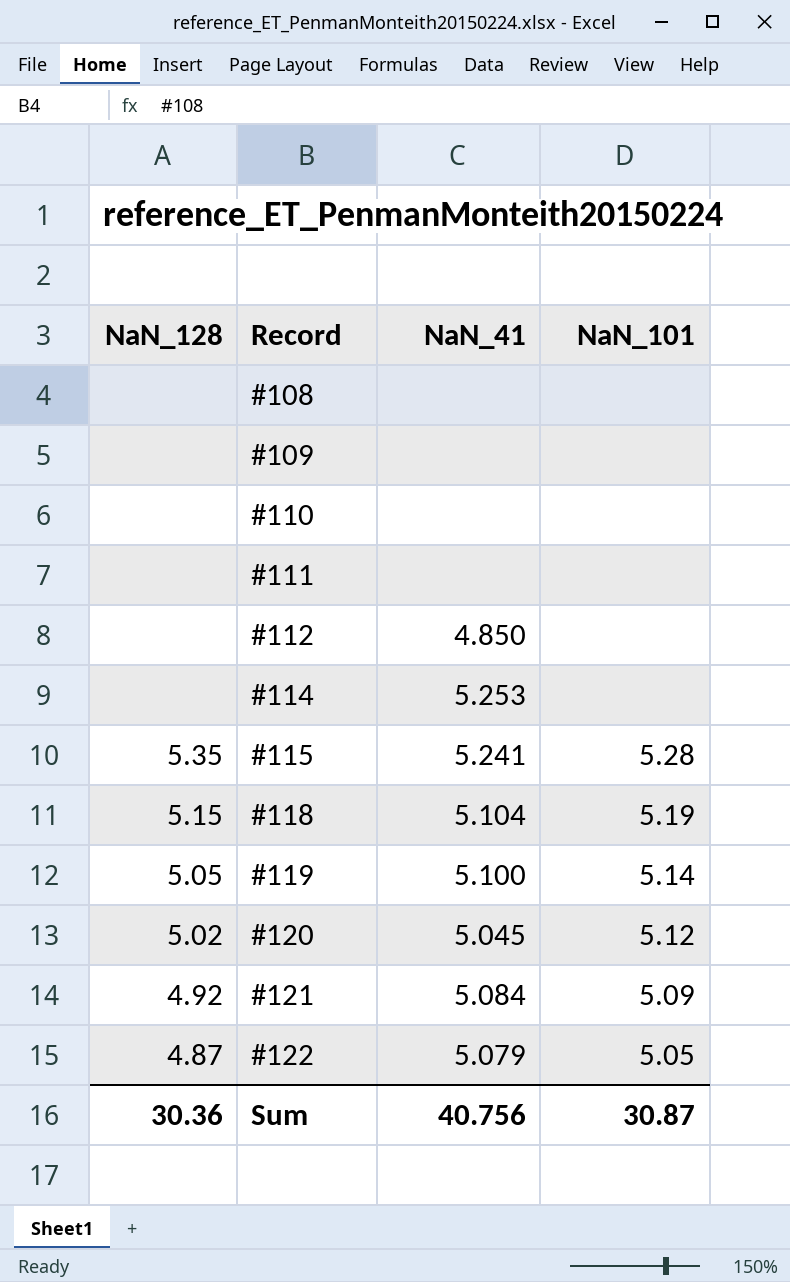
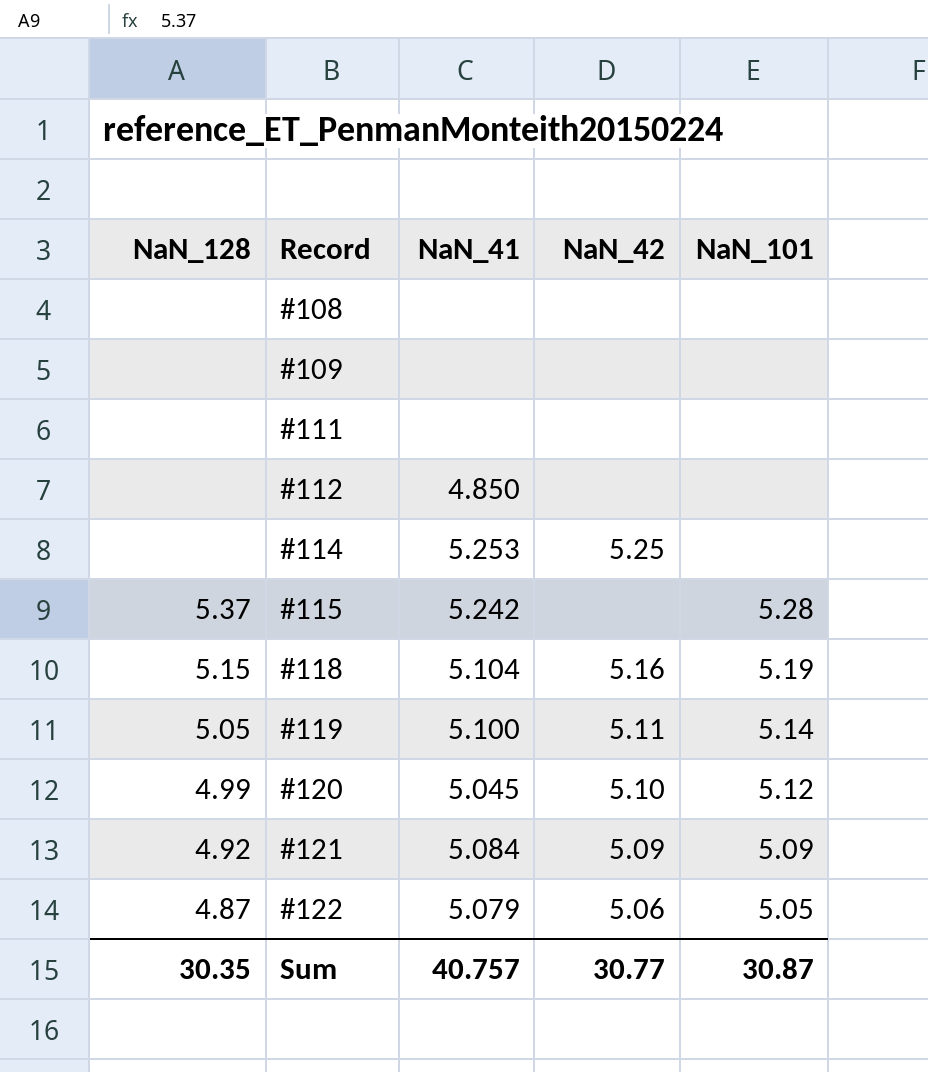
column NaN_42 | position: none -> 4
row #110: none | none | none -> none
#115 | NaN_128: 5.35 -> 5.37
#115 | NaN_41: 5.241 -> 5.242
#120 | NaN_128: 5.02 -> 4.99
Sum | NaN_128: 30.36 -> 30.35
Sum | NaN_41: 40.756 -> 40.757

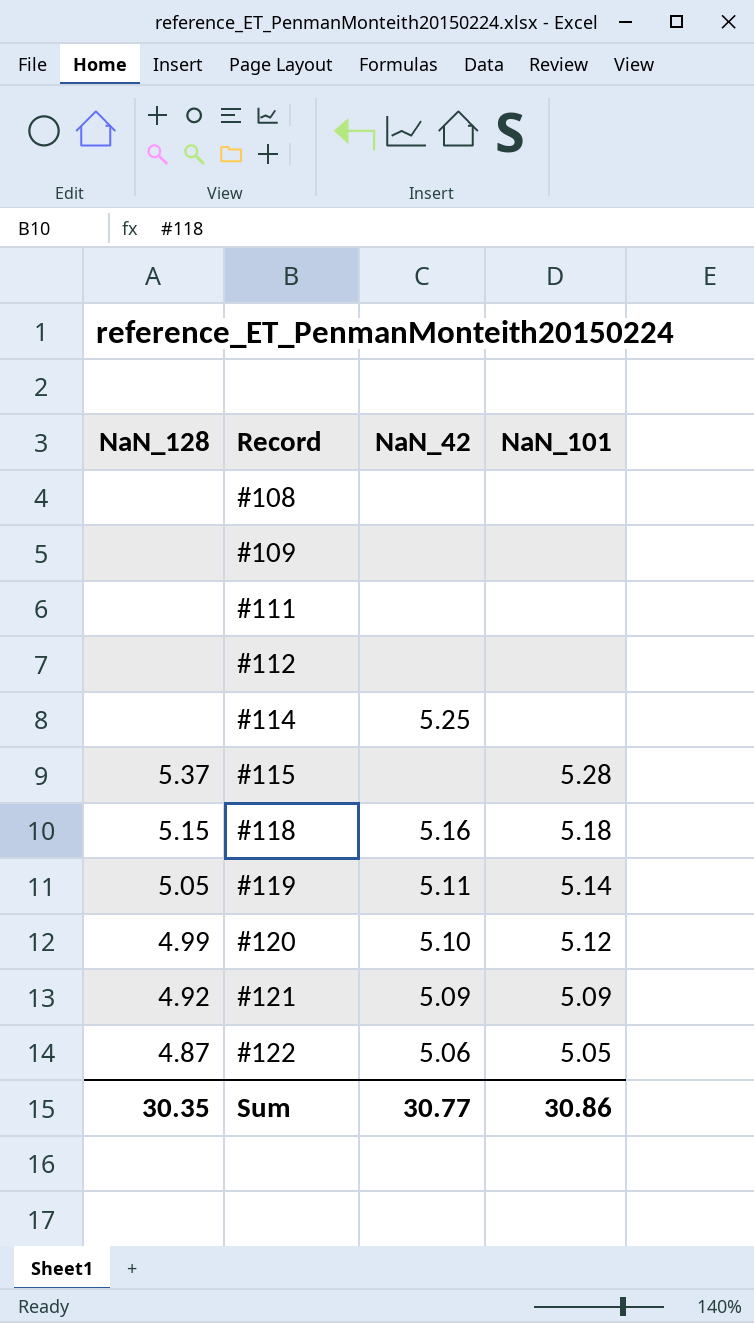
column NaN_41 | position: 3 -> none
#118 | NaN_101: 5.19 -> 5.18
Sum | NaN_101: 30.87 -> 30.86

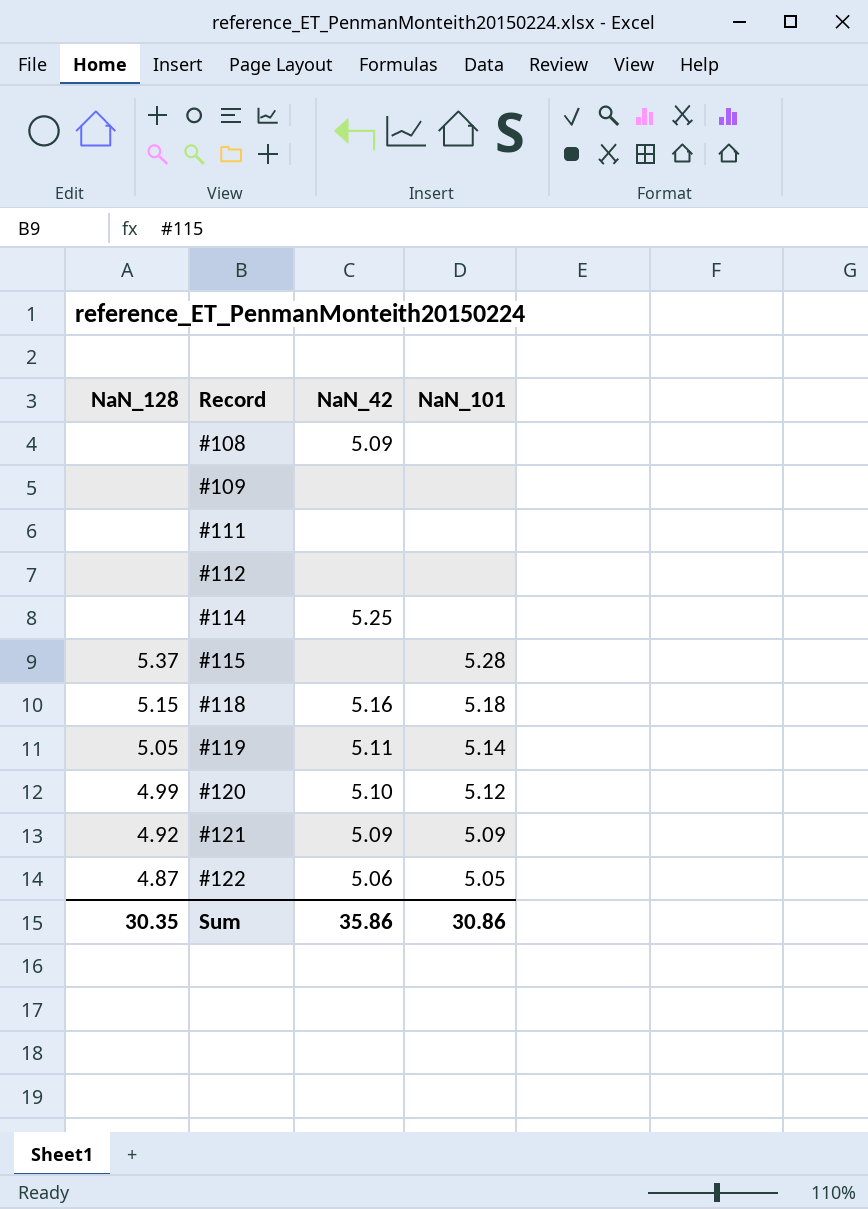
#108 | NaN_42: none -> 5.09
Sum | NaN_42: 30.77 -> 35.86

